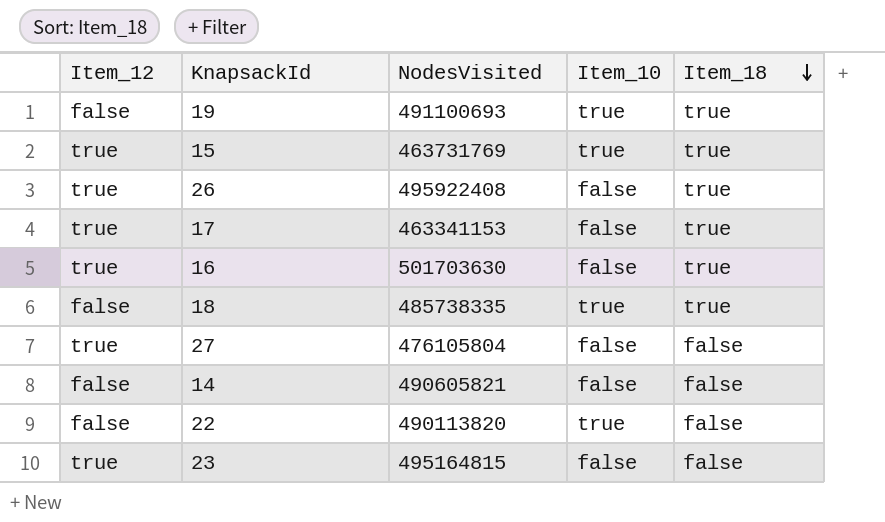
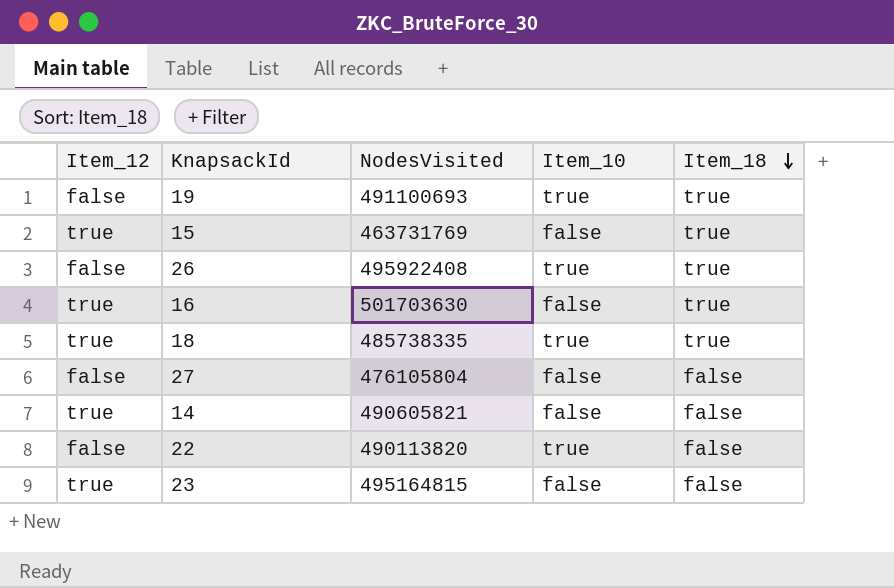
row 17: true | 463341153 | false | true -> none
15 | Item_10: true -> false
26 | Item_12: true -> false
26 | Item_10: false -> true
18 | Item_12: false -> true
27 | Item_12: true -> false
14 | Item_12: false -> true

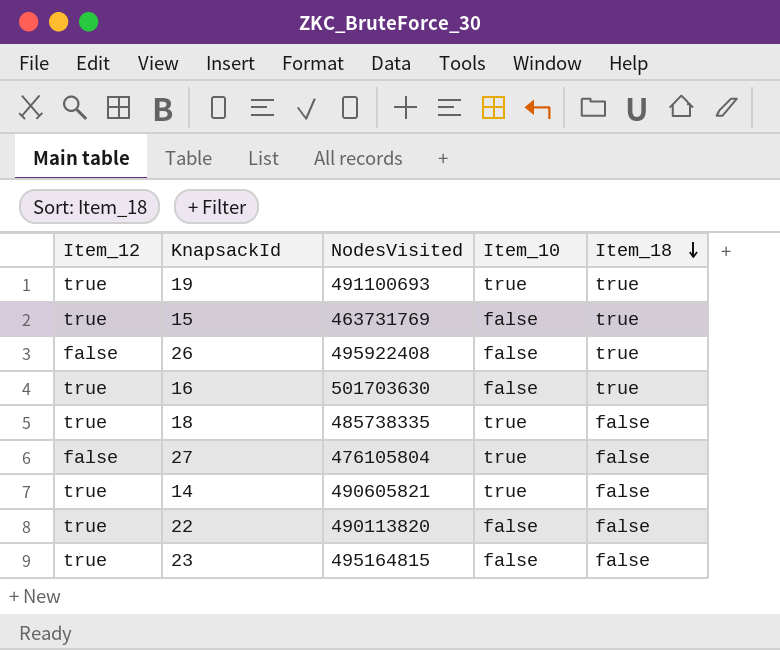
19 | Item_12: false -> true
26 | Item_10: true -> false
18 | Item_18: true -> false
27 | Item_10: false -> true
14 | Item_10: false -> true
22 | Item_12: false -> true
22 | Item_10: true -> false

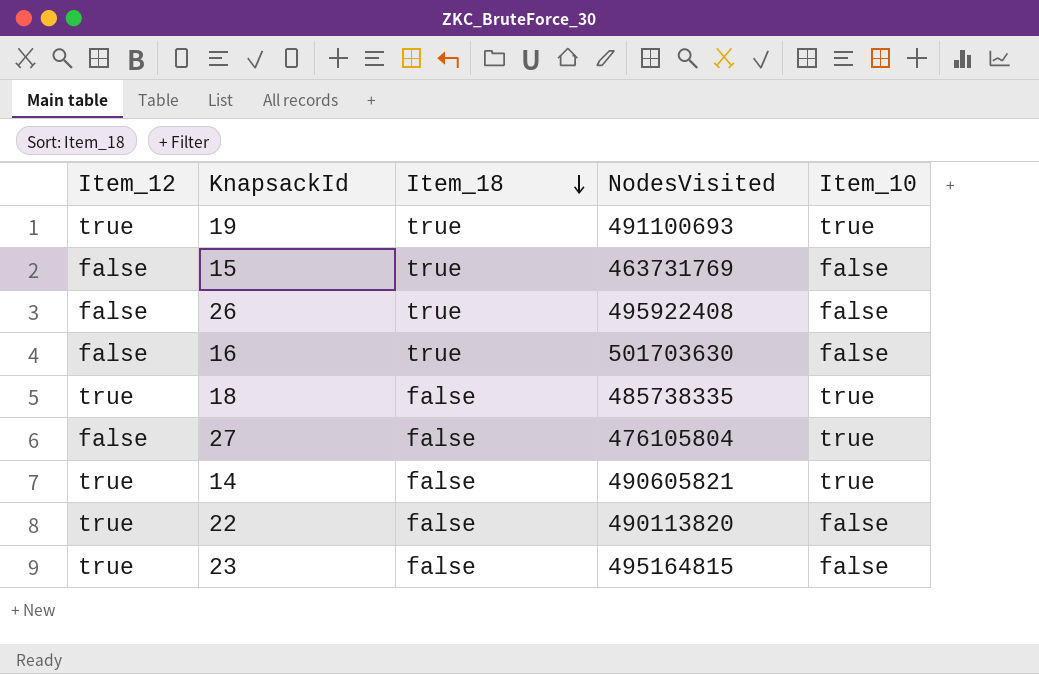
column Item_18 | position: 5 -> 3
15 | Item_12: true -> false
16 | Item_12: true -> false

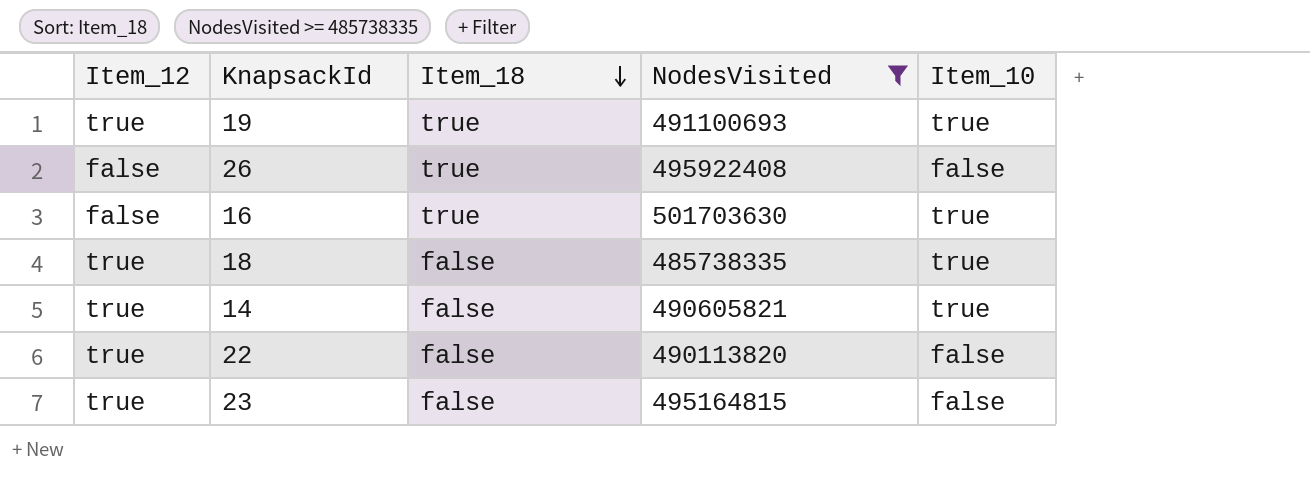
filter: none -> NodesVisited >= 485738335
16 | Item_10: false -> true

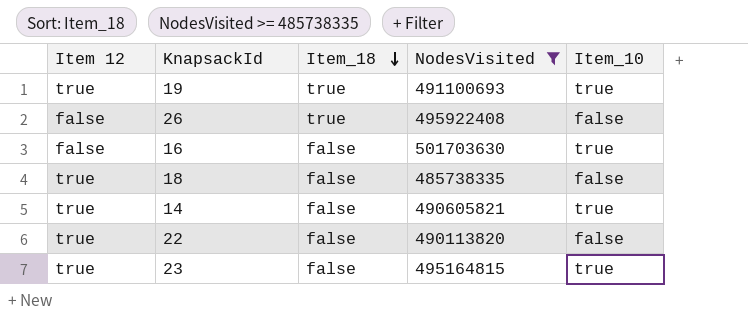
column name: Item_12 -> Item 12
16 | Item_18: true -> false
18 | Item_10: true -> false
23 | Item_10: false -> true

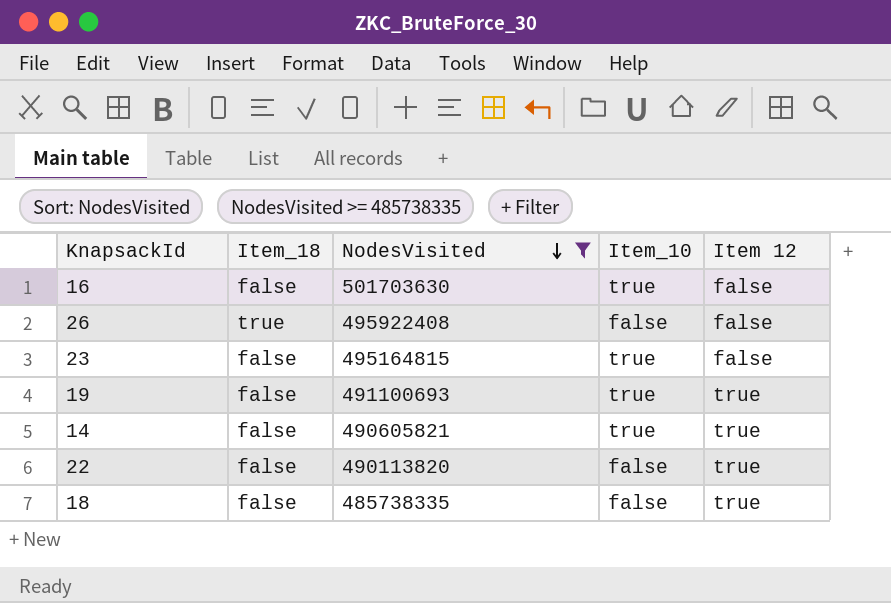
row order: Item_18 descending -> NodesVisited descending
column Item 12 | position: 1 -> 5
23 | Item 12: true -> false
19 | Item_18: true -> false

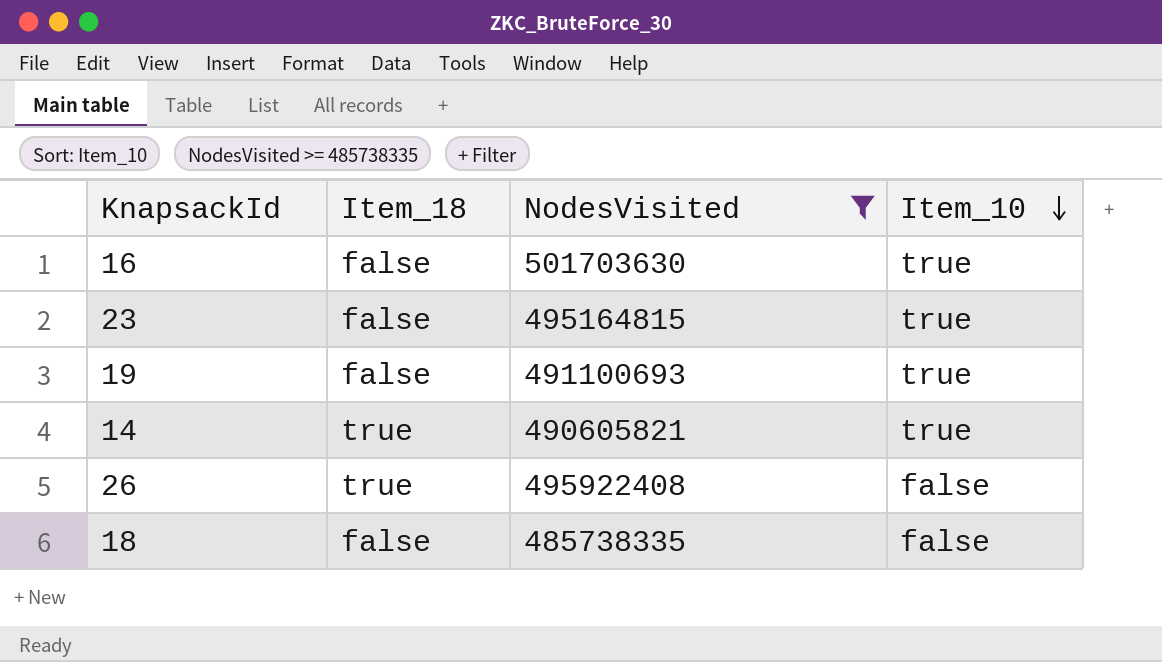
row order: NodesVisited descending -> Item_10 descending
column Item 12 | position: 5 -> none
row 22: false | 490113820 | false | true -> none
14 | Item_18: false -> true

